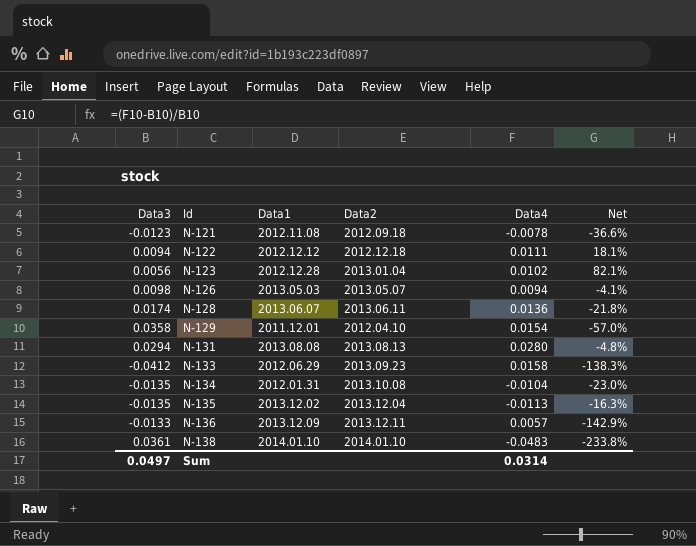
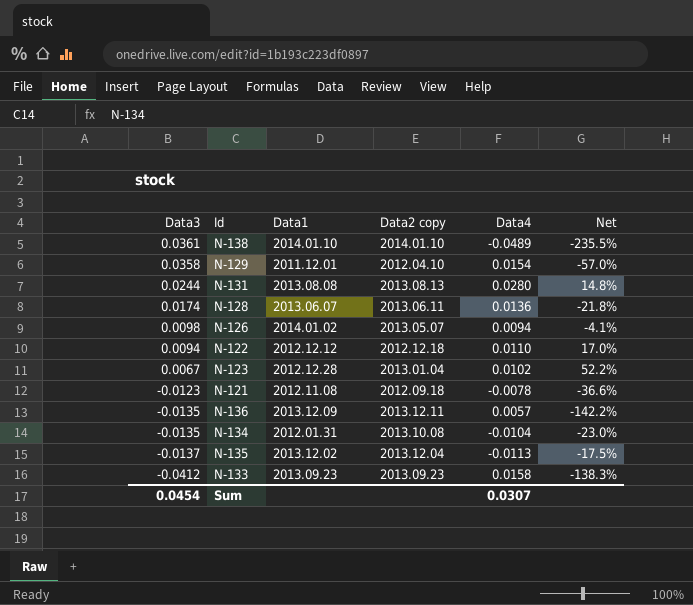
row order: Id ascending -> Data3 descending
column name: Data2 -> Data2 copy
N-138 | Data4: -0.0483 -> -0.0489
N-138 | Net: -233.8% -> -235.5%
N-131 | Data3: 0.0294 -> 0.0244
N-131 | Net: -4.8% -> 14.8%
N-126 | Data1: 2013.05.03 -> 2014.01.02
N-122 | Data4: 0.0111 -> 0.0110
N-122 | Net: 18.1% -> 17.0%
N-123 | Data3: 0.0056 -> 0.0067
N-123 | Net: 82.1% -> 52.2%
N-136 | Data3: -0.0133 -> -0.0135
N-136 | Net: -142.9% -> -142.2%
N-135 | Data3: -0.0135 -> -0.0137
N-135 | Net: -16.3% -> -17.5%
N-133 | Data1: 2012.06.29 -> 2013.09.23
Sum | Data3: 0.0497 -> 0.0454
Sum | Data4: 0.0314 -> 0.0307

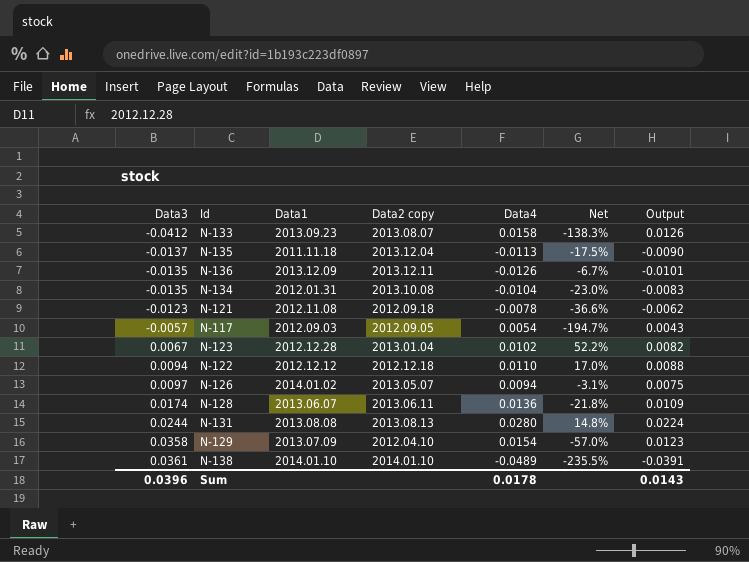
row order: Data3 descending -> Data3 ascending
column Output | formula: none -> [Data4] * 0.8
N-133 | Data2 copy: 2013.09.23 -> 2013.08.07
N-135 | Data1: 2013.12.02 -> 2011.11.18
N-136 | Data4: 0.0057 -> -0.0126
N-136 | Net: -142.2% -> -6.7%
row N-117: none -> -0.0057 | 2012.09.03 | 2012.09.05 | 0.0054 | -194.7% | 0.0043
N-126 | Data3: 0.0098 -> 0.0097
N-126 | Net: -4.1% -> -3.1%
N-129 | Data1: 2011.12.01 -> 2013.07.09
Sum | Data3: 0.0454 -> 0.0396
Sum | Data4: 0.0307 -> 0.0178

